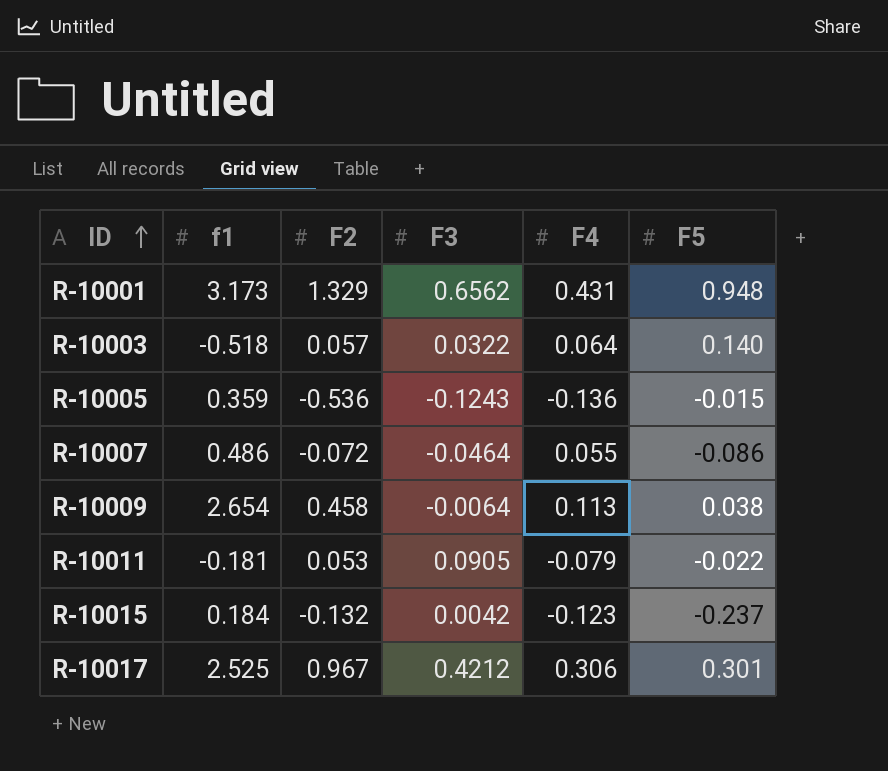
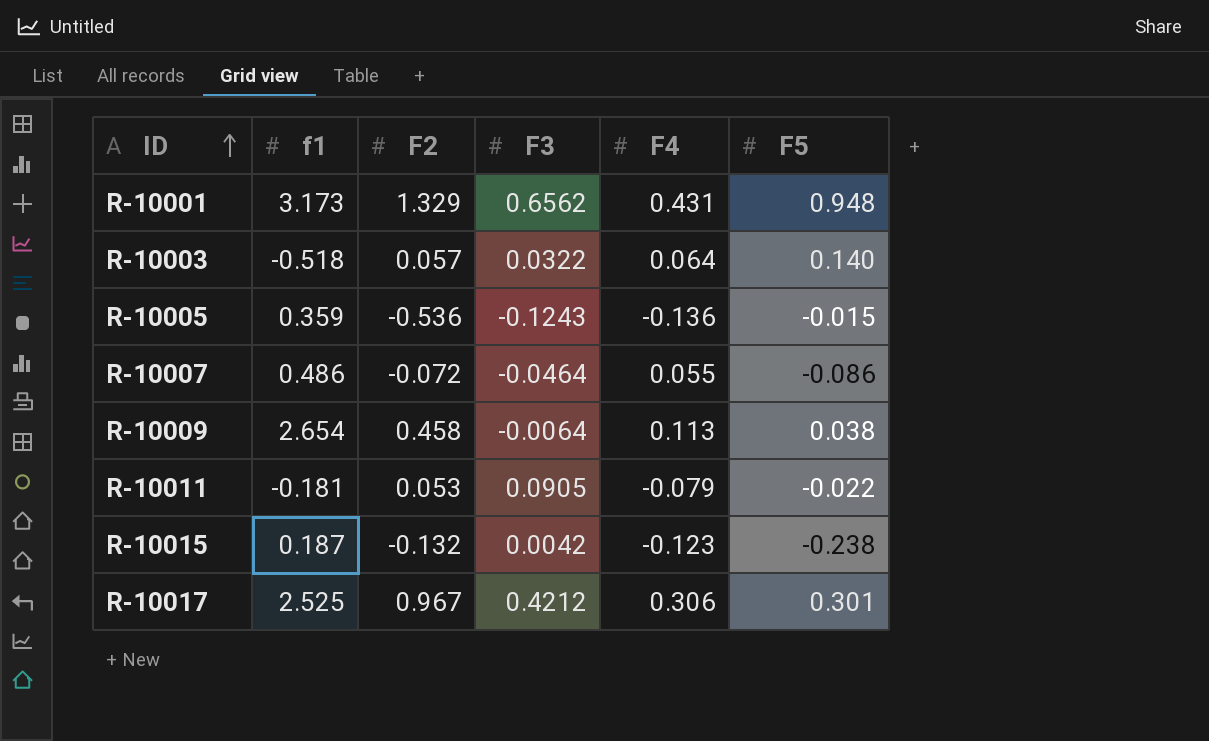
R-10015 | f1: 0.184 -> 0.187
R-10015 | F5: -0.237 -> -0.238

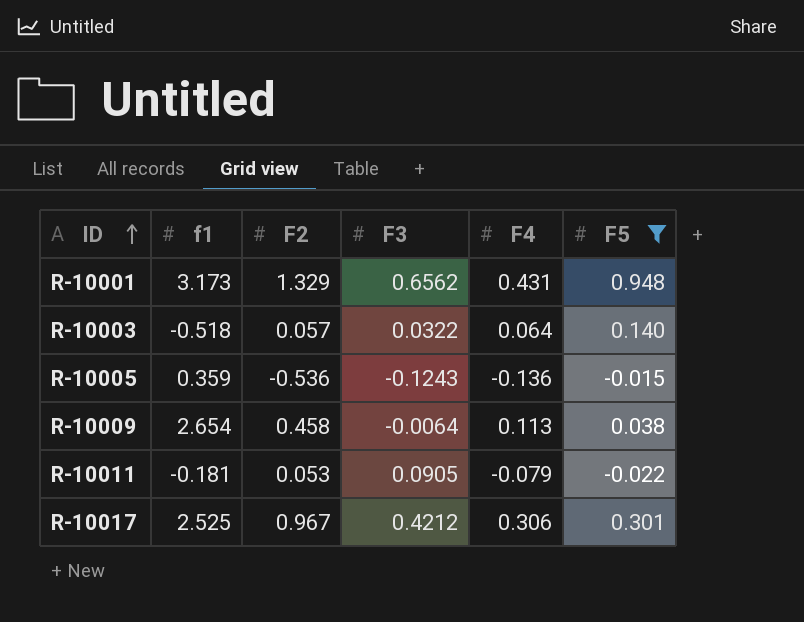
filter: none -> F5 >= -0.022

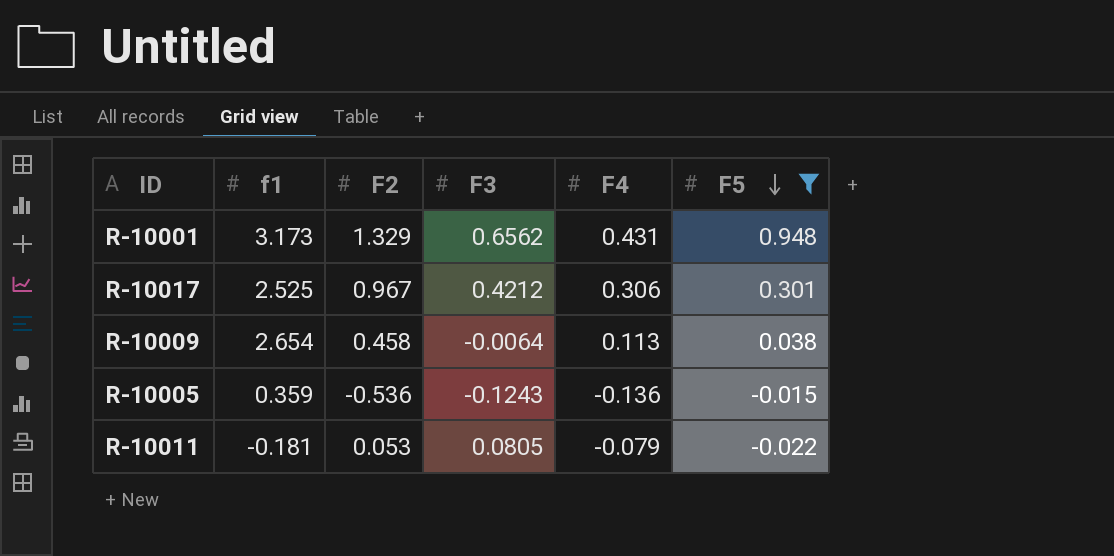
row order: ID ascending -> F5 descending
row R-10003: -0.518 | 0.057 | 0.0322 | 0.064 | 0.140 -> none
R-10011 | F3: 0.0905 -> 0.0805

